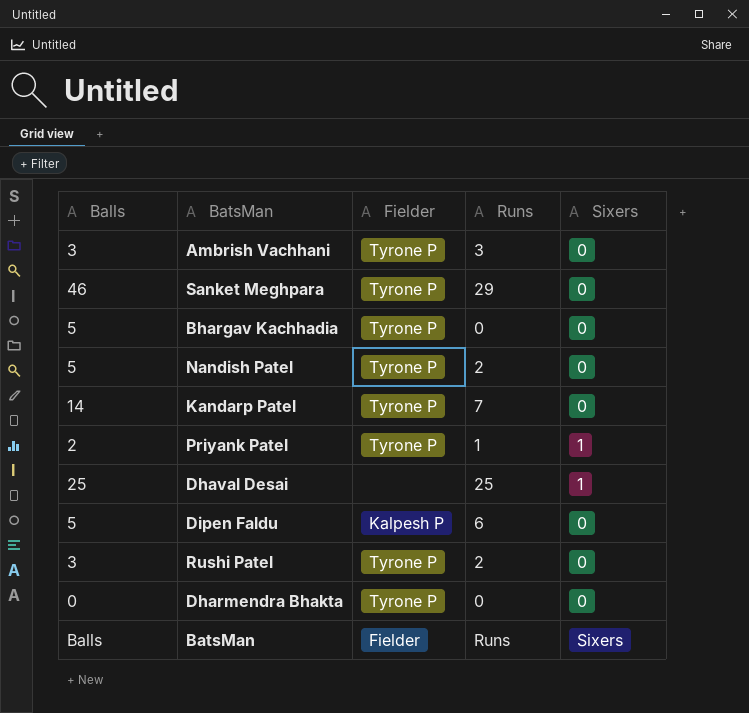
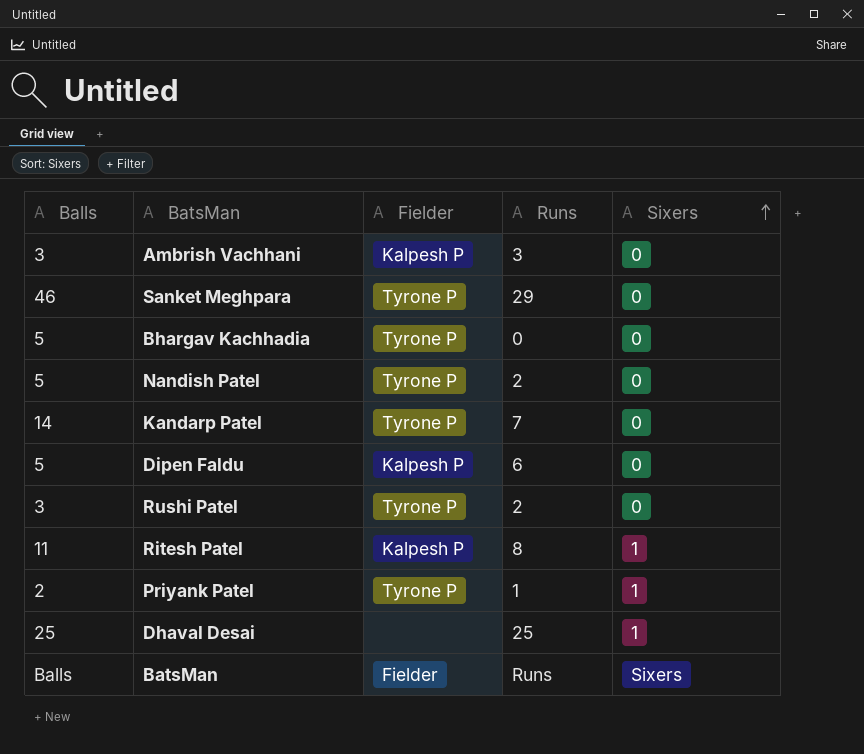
row order: none -> Sixers ascending
row Dharmendra Bhakta: 0 | Tyrone P | 0 | 0 -> none
Ambrish Vachhani | Fielder: Tyrone P -> Kalpesh P
row Ritesh Patel: none -> 11 | Kalpesh P | 8 | 1

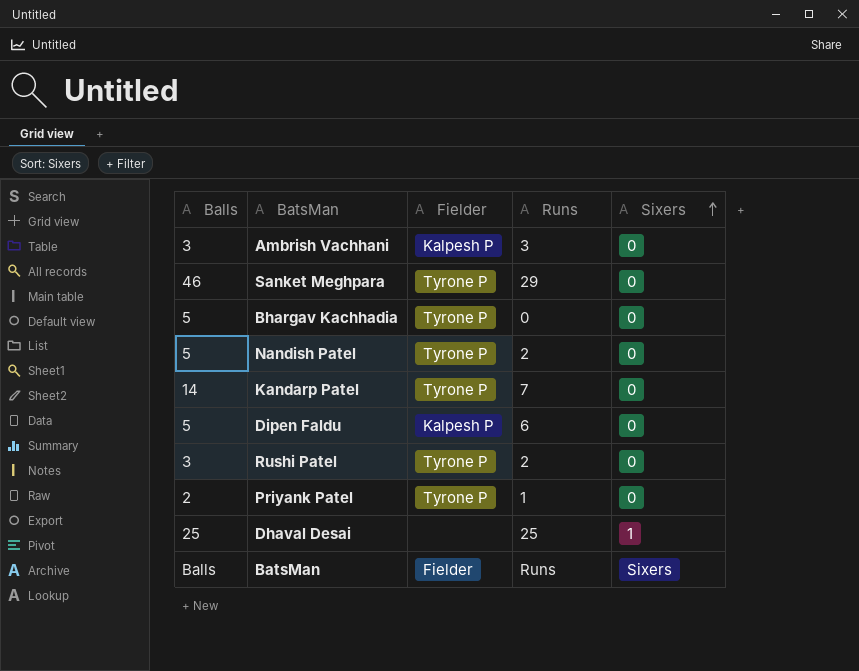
row Ritesh Patel: 11 | Kalpesh P | 8 | 1 -> none
Priyank Patel | Sixers: 1 -> 0

